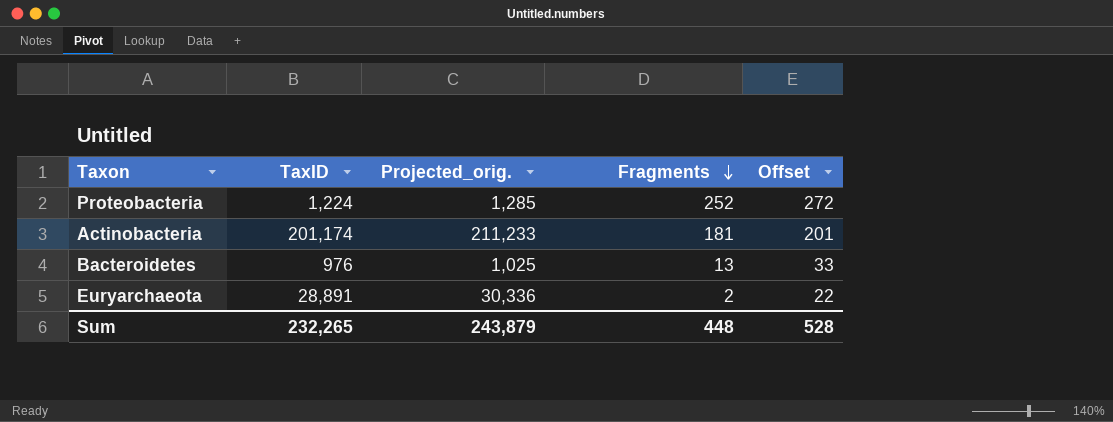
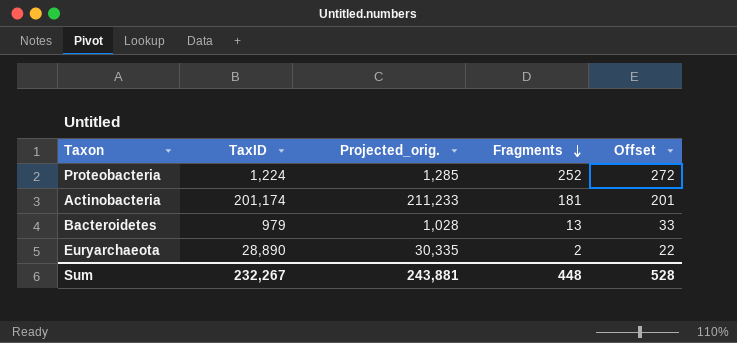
Bacteroidetes | TaxID: 976 -> 979
Bacteroidetes | Projected_orig.: 1,025 -> 1,028
Euryarchaeota | TaxID: 28,891 -> 28,890
Euryarchaeota | Projected_orig.: 30,336 -> 30,335
Sum | TaxID: 232,265 -> 232,267
Sum | Projected_orig.: 243,879 -> 243,881

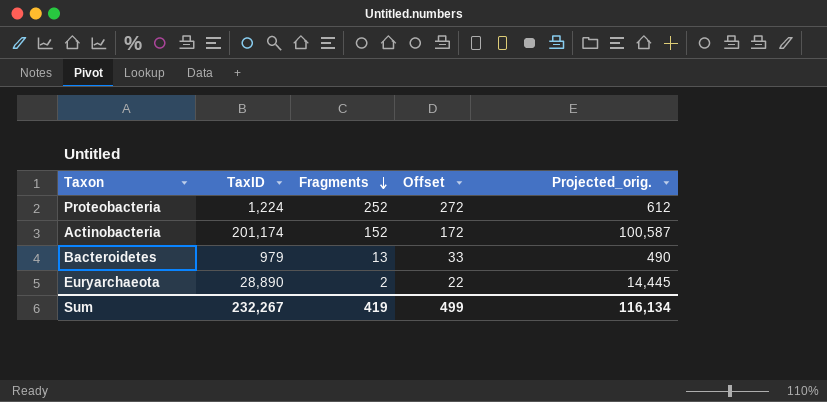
column Projected_orig. | formula: [TaxID] * 1.05 -> [TaxID] * 0.5
column Projected_orig. | position: 3 -> 5
Actinobacteria | Fragments: 181 -> 152
Actinobacteria | Offset: 201 -> 172
Sum | Fragments: 448 -> 419
Sum | Offset: 528 -> 499
Sum | Projected_orig.: 243,881 -> 116,134

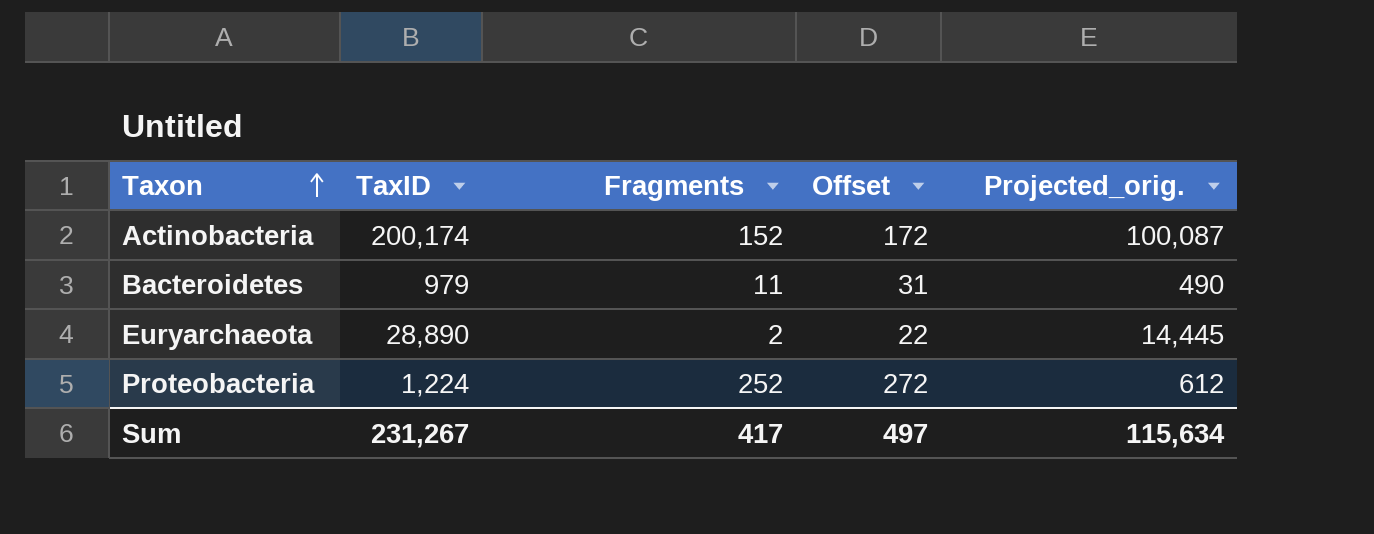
row order: Fragments descending -> Taxon ascending
Actinobacteria | TaxID: 201,174 -> 200,174
Actinobacteria | Projected_orig.: 100,587 -> 100,087
Bacteroidetes | Fragments: 13 -> 11
Bacteroidetes | Offset: 33 -> 31
Sum | TaxID: 232,267 -> 231,267
Sum | Fragments: 419 -> 417
Sum | Offset: 499 -> 497
Sum | Projected_orig.: 116,134 -> 115,634

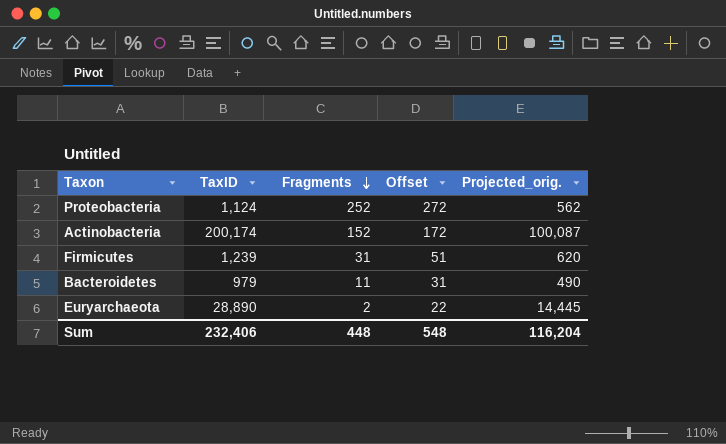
row order: Taxon ascending -> Fragments descending
Proteobacteria | TaxID: 1,224 -> 1,124
Proteobacteria | Projected_orig.: 612 -> 562
row Firmicutes: none -> 1,239 | 31 | 51 | 620
Sum | TaxID: 231,267 -> 232,406
Sum | Fragments: 417 -> 448
Sum | Offset: 497 -> 548
Sum | Projected_orig.: 115,634 -> 116,204

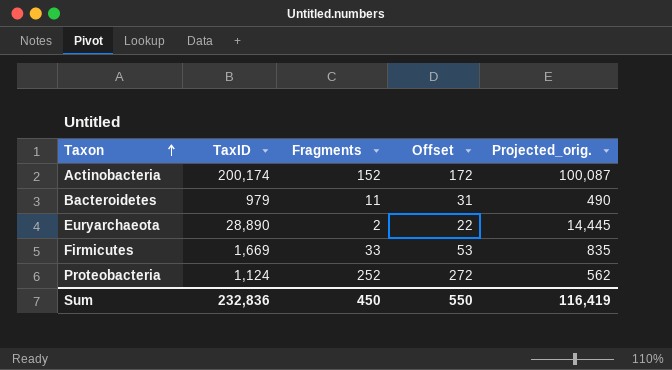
row order: Fragments descending -> Taxon ascending
Firmicutes | TaxID: 1,239 -> 1,669
Firmicutes | Fragments: 31 -> 33
Firmicutes | Offset: 51 -> 53
Firmicutes | Projected_orig.: 620 -> 835
Sum | TaxID: 232,406 -> 232,836
Sum | Fragments: 448 -> 450
Sum | Offset: 548 -> 550
Sum | Projected_orig.: 116,204 -> 116,419

